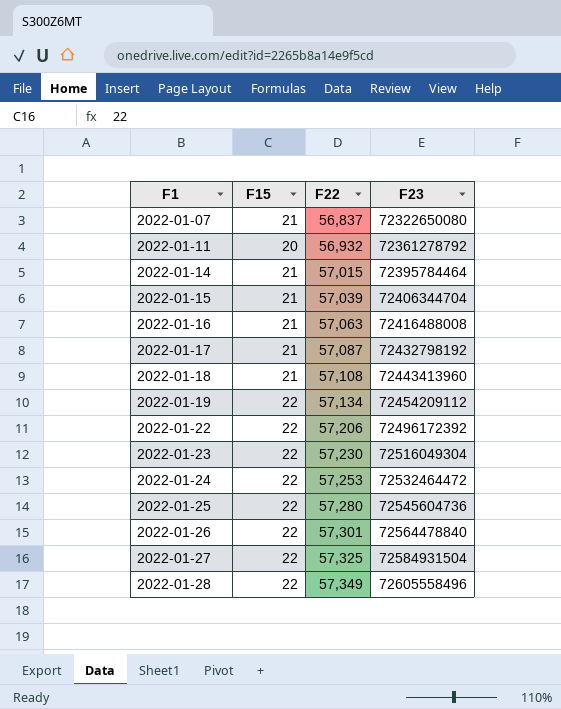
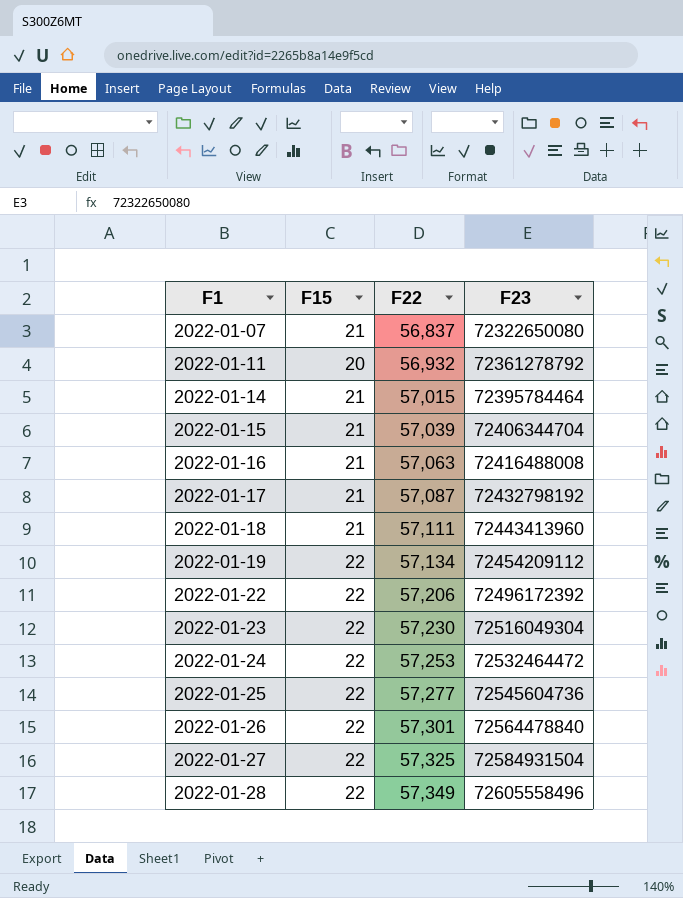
2022-01-18 | F22: 57,108 -> 57,111
2022-01-25 | F22: 57,280 -> 57,277

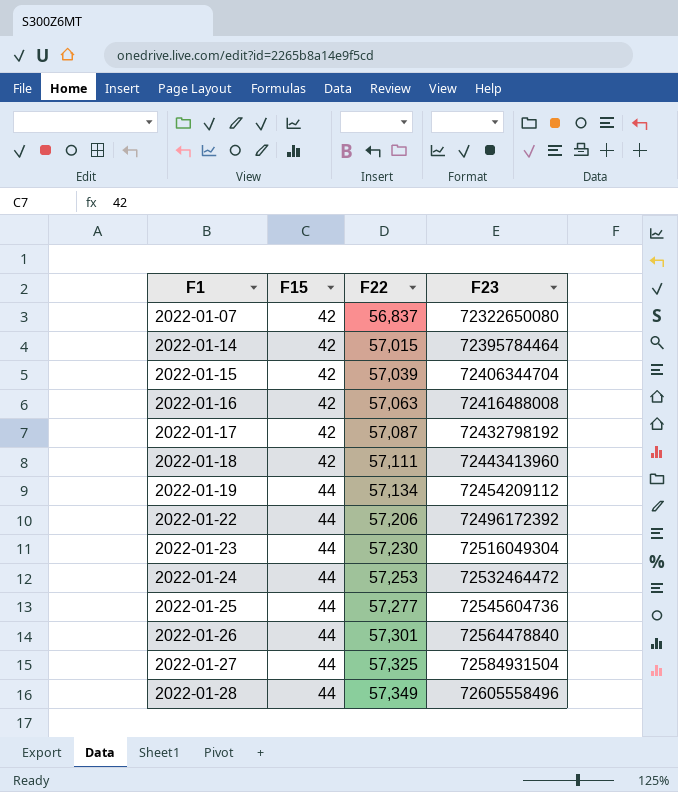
row 2022-01-11: 20 | 56,932 | 72361278792 -> none
2022-01-07 | F15: 21 -> 42
2022-01-14 | F15: 21 -> 42
2022-01-15 | F15: 21 -> 42
2022-01-16 | F15: 21 -> 42
2022-01-17 | F15: 21 -> 42
2022-01-18 | F15: 21 -> 42
2022-01-19 | F15: 22 -> 44
2022-01-22 | F15: 22 -> 44
2022-01-23 | F15: 22 -> 44
2022-01-24 | F15: 22 -> 44
2022-01-25 | F15: 22 -> 44
2022-01-26 | F15: 22 -> 44
2022-01-27 | F15: 22 -> 44
2022-01-28 | F15: 22 -> 44

